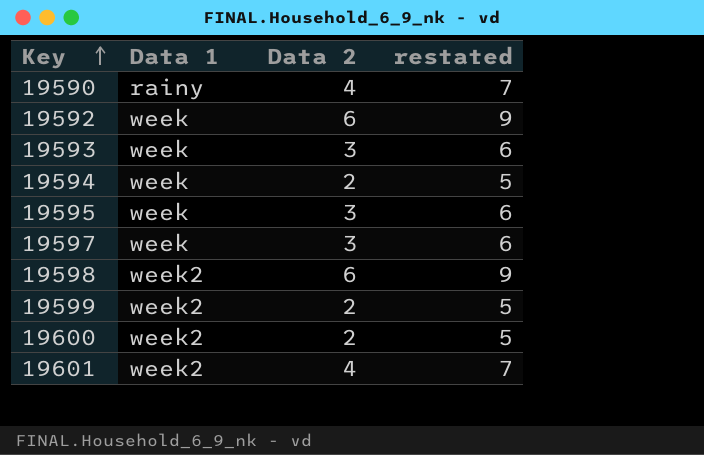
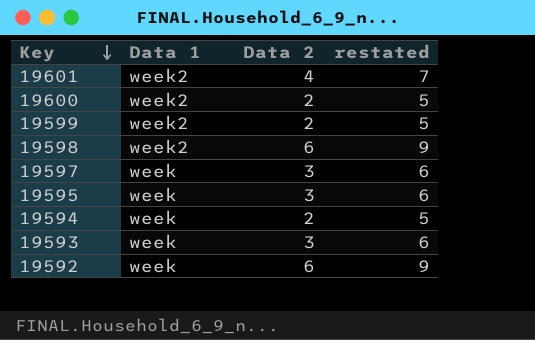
row order: Key ascending -> Key descending
row 19590: rainy | 4 | 7 -> none

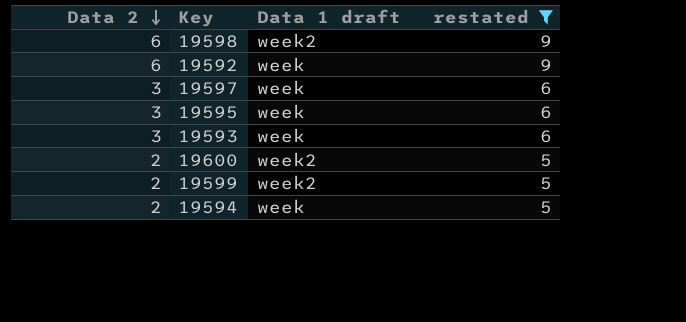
filter: none -> restated != 7
row order: Key descending -> Data 2 descending
column Data 2 | position: 3 -> 1
column name: Data 1 -> Data 1 draft

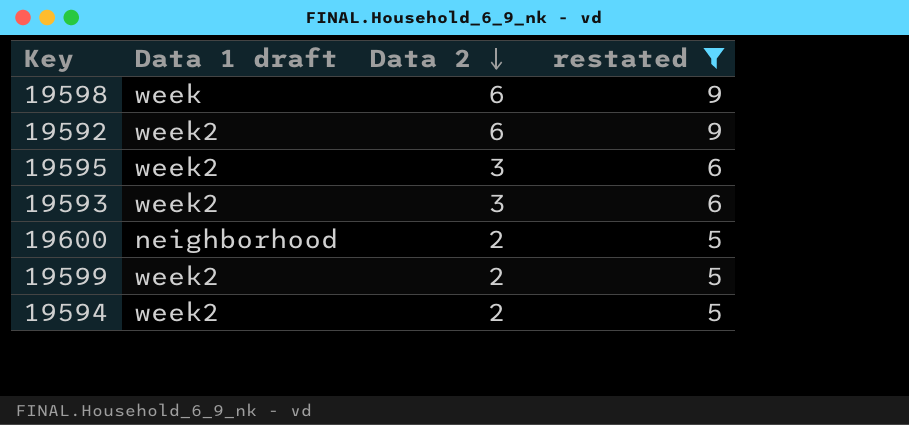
column Data 2 | position: 1 -> 3
row 19597: 3 | week | 6 -> none
19598 | Data 1 draft: week2 -> week
19592 | Data 1 draft: week -> week2
19595 | Data 1 draft: week -> week2
19593 | Data 1 draft: week -> week2
19600 | Data 1 draft: week2 -> neighborhood
19594 | Data 1 draft: week -> week2

